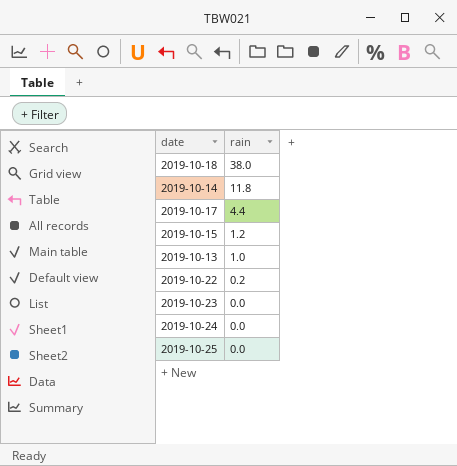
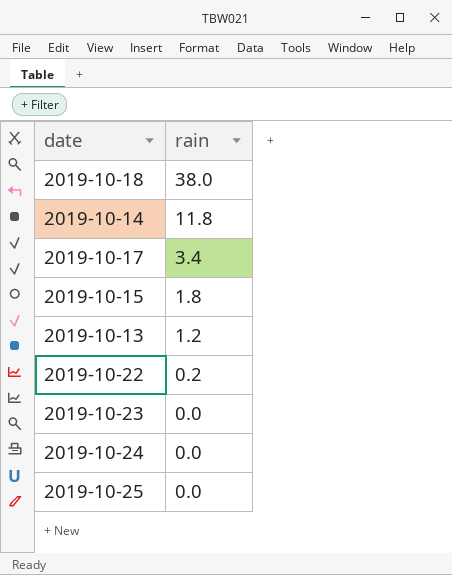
2019-10-17 | rain: 4.4 -> 3.4
2019-10-15 | rain: 1.2 -> 1.8
2019-10-13 | rain: 1.0 -> 1.2

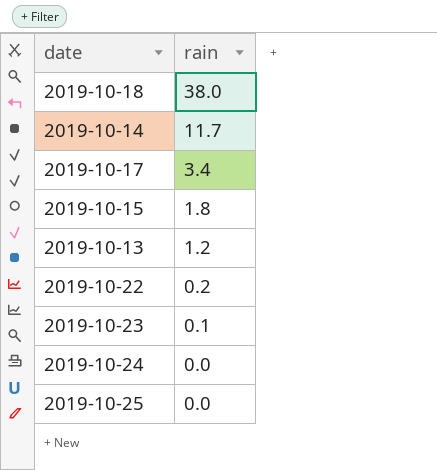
2019-10-14 | rain: 11.8 -> 11.7
2019-10-23 | rain: 0.0 -> 0.1

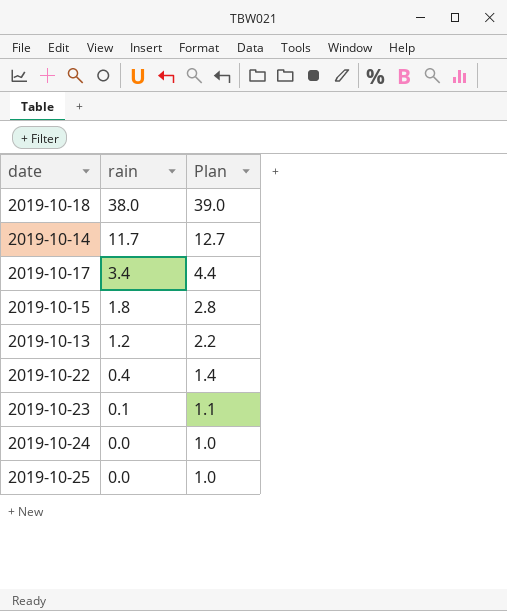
column Plan | formula: none -> [rain] + 1
2019-10-22 | rain: 0.2 -> 0.4

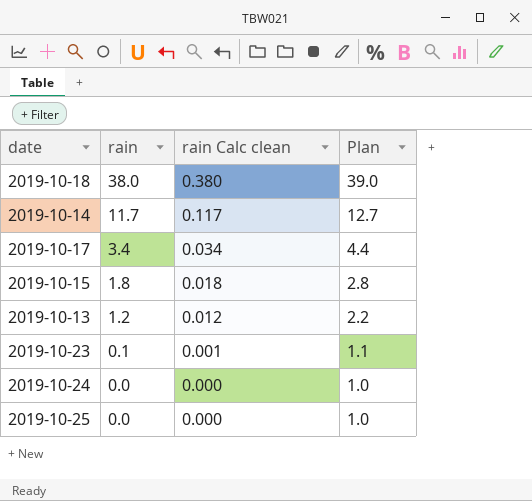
column rain Calc clean | formula: none -> [rain] * 0.01
row 2019-10-22: 0.4 | 1.4 -> none

